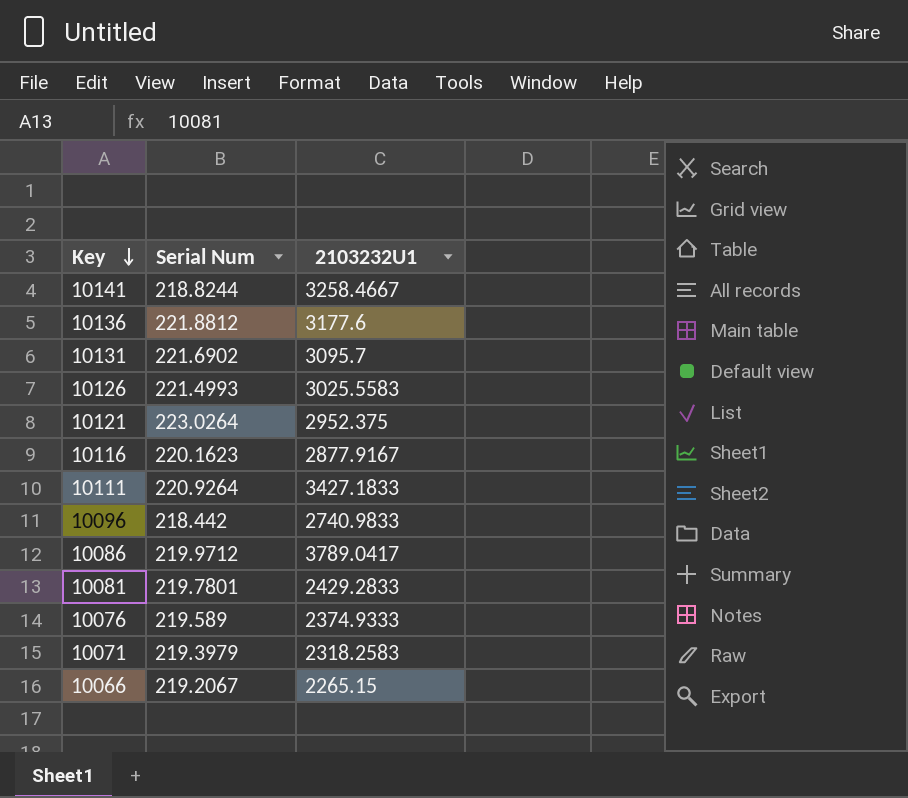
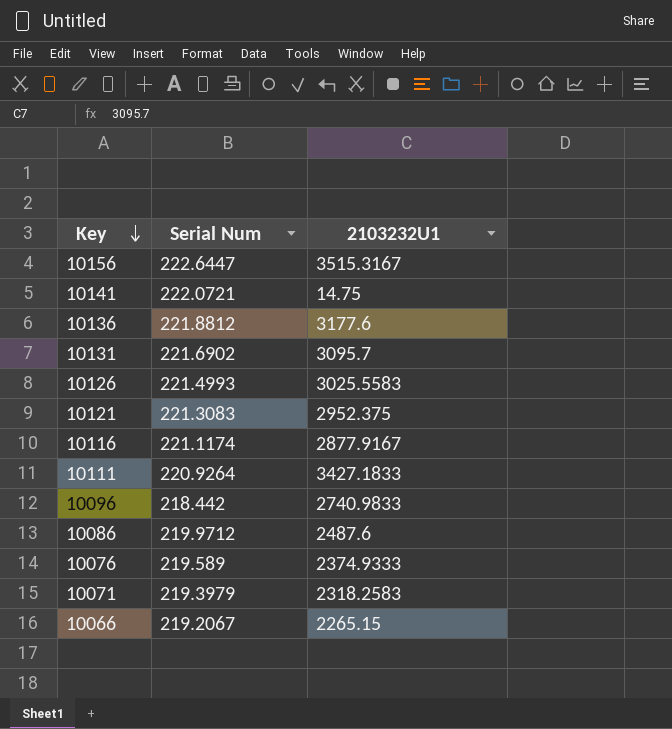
row 10081: 219.7801 | 2429.2833 -> none
row 10156: none -> 222.6447 | 3515.3167
10141 | Serial Num: 218.8244 -> 222.0721
10141 | 2103232U1: 3258.4667 -> 14.75
10121 | Serial Num: 223.0264 -> 221.3083
10116 | Serial Num: 220.1623 -> 221.1174
10086 | 2103232U1: 3789.0417 -> 2487.6

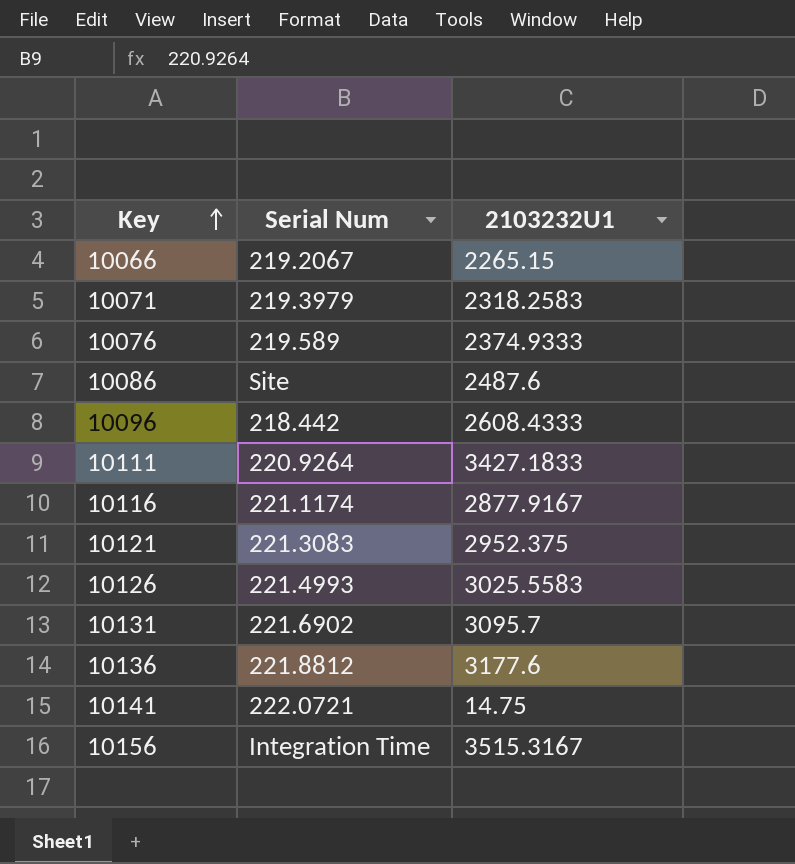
row order: Key descending -> Key ascending
10086 | Serial Num: 219.9712 -> Site
10096 | 2103232U1: 2740.9833 -> 2608.4333
10156 | Serial Num: 222.6447 -> Integration Time

